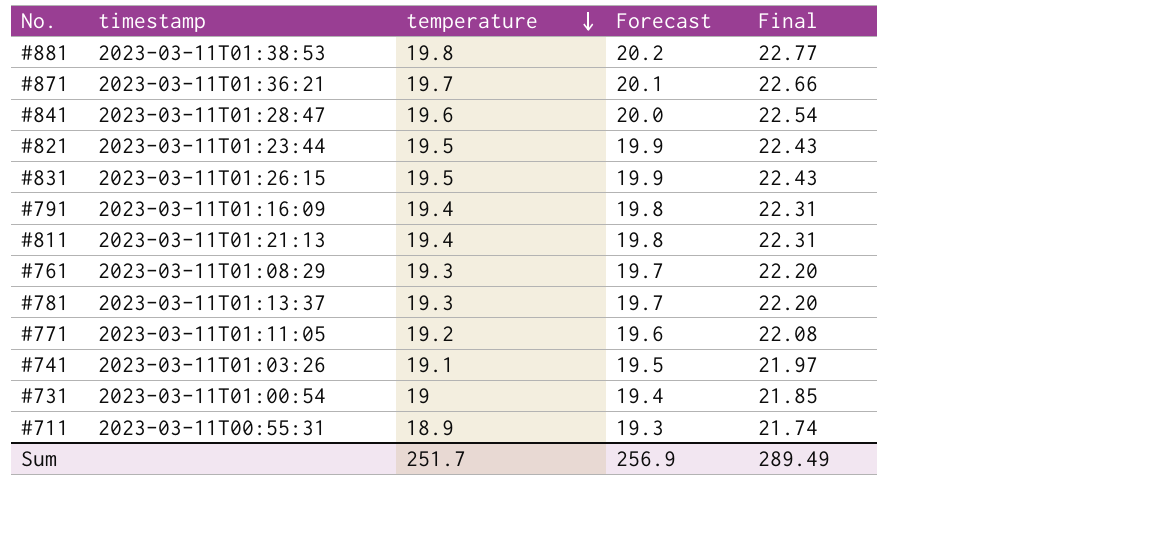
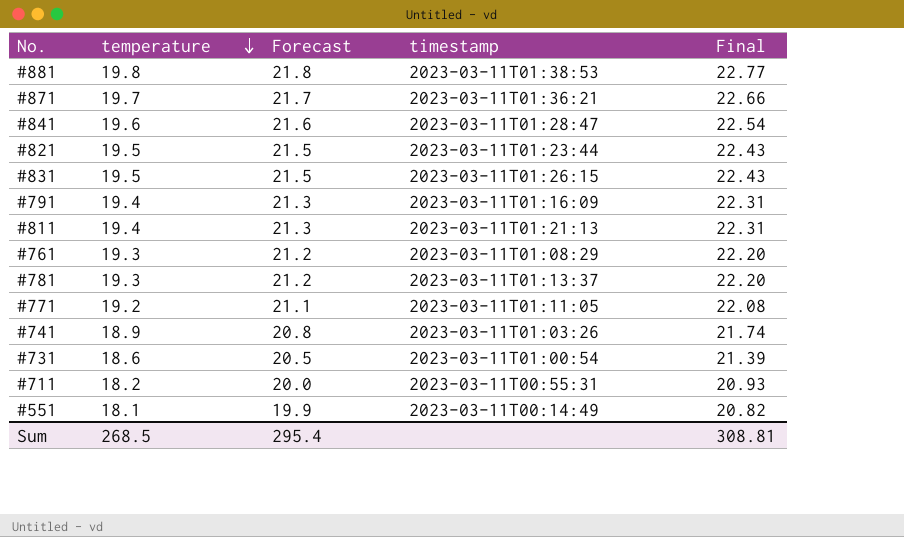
column Forecast | formula: [temperature] * 1.02 -> [temperature] * 1.1
column timestamp | position: 2 -> 4
#741 | temperature: 19.1 -> 18.9
#741 | Final: 21.97 -> 21.74
#731 | temperature: 19 -> 18.6
#731 | Final: 21.85 -> 21.39
#711 | temperature: 18.9 -> 18.2
#711 | Final: 21.74 -> 20.93
row #551: none -> 18.1 | 19.9 | 2023-03-11T00:14:49 | 20.82
Sum | temperature: 251.7 -> 268.5
Sum | Forecast: 256.9 -> 295.4
Sum | Final: 289.49 -> 308.81

